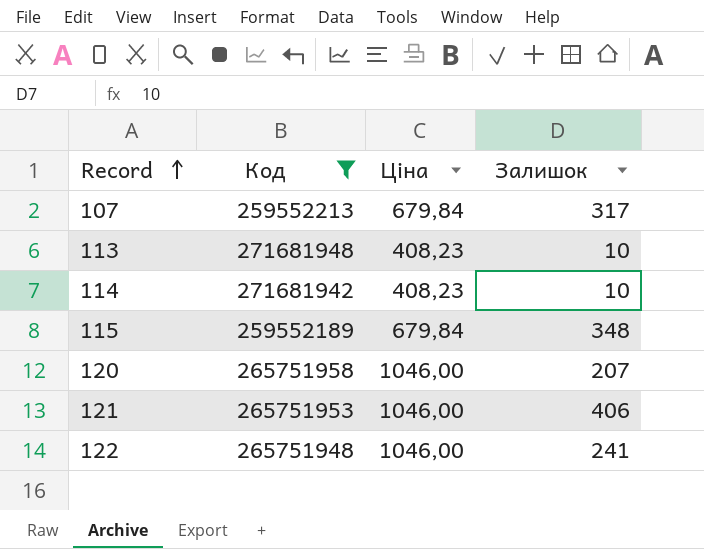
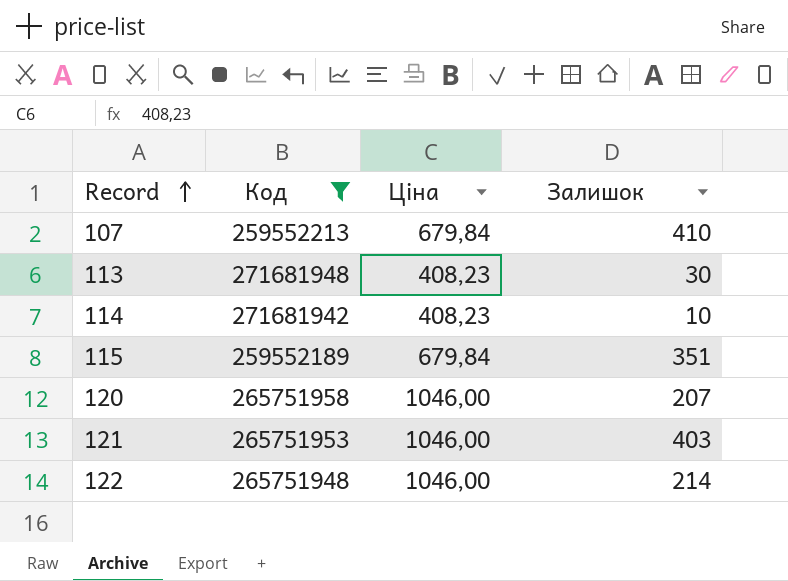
107 | Залишок: 317 -> 410
113 | Залишок: 10 -> 30
115 | Залишок: 348 -> 351
121 | Залишок: 406 -> 403
122 | Залишок: 241 -> 214

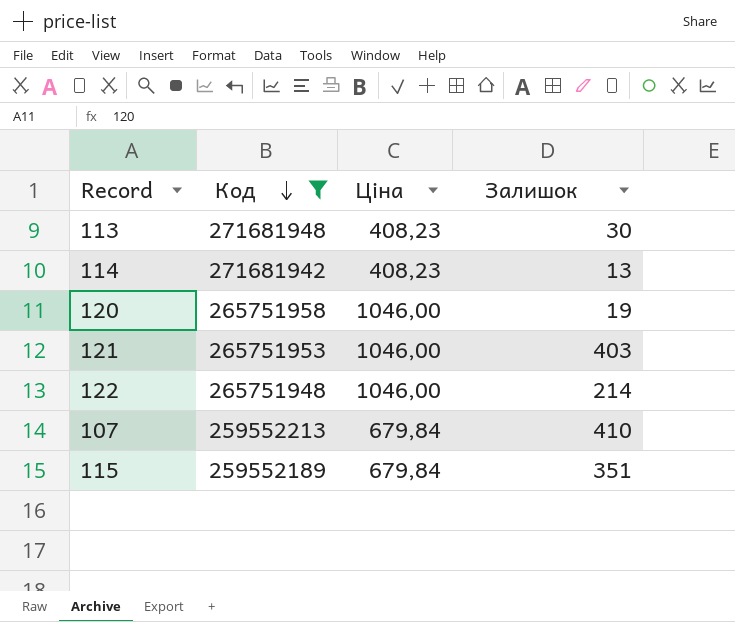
row order: Record ascending -> Код descending
114 | Залишок: 10 -> 13
120 | Залишок: 207 -> 19

